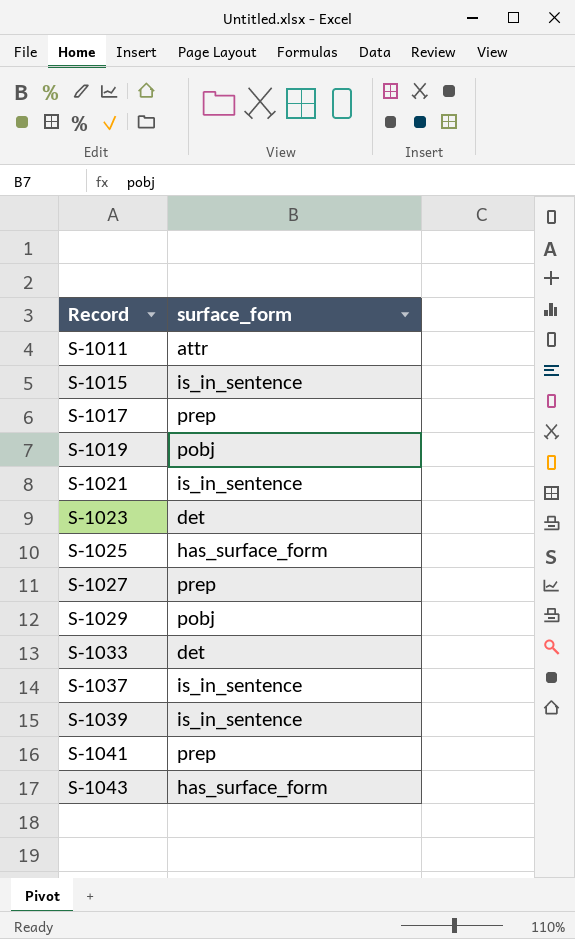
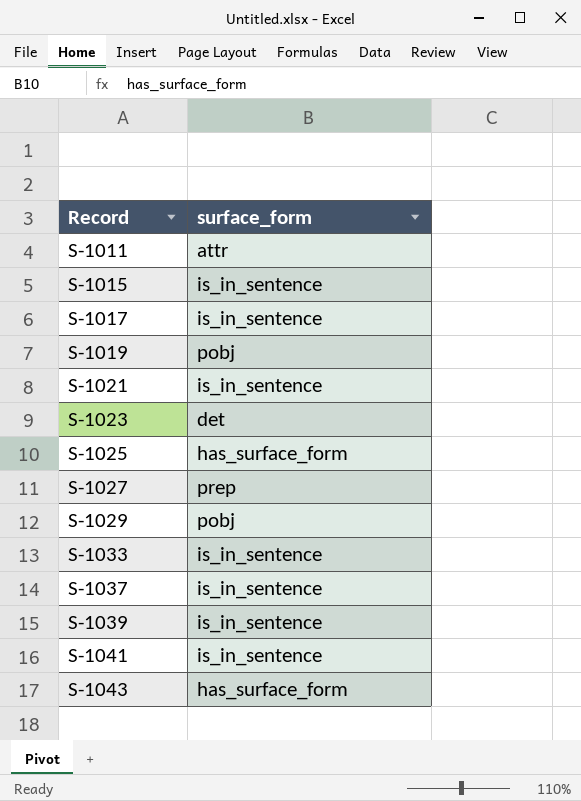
S-1017 | surface_form: prep -> is_in_sentence
S-1033 | surface_form: det -> is_in_sentence
S-1041 | surface_form: prep -> is_in_sentence

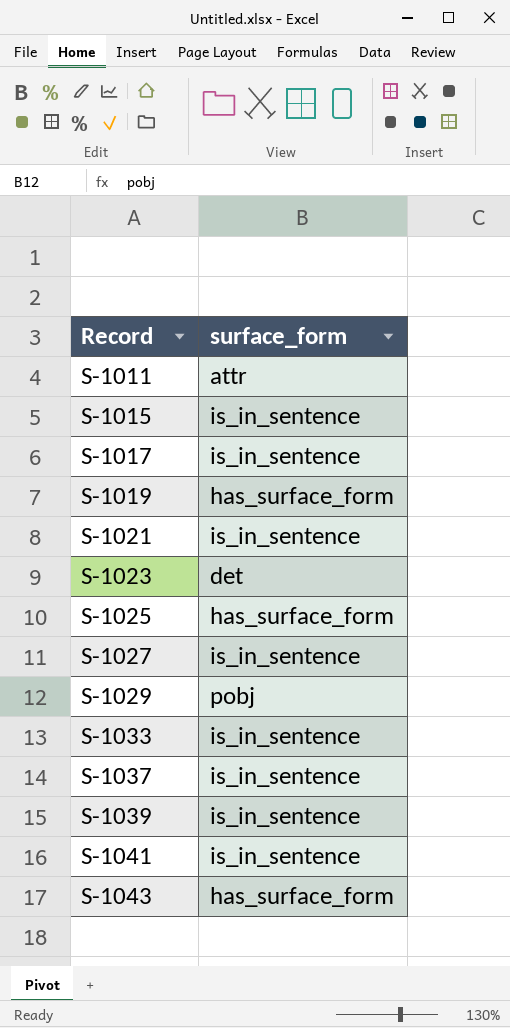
S-1019 | surface_form: pobj -> has_surface_form
S-1027 | surface_form: prep -> is_in_sentence

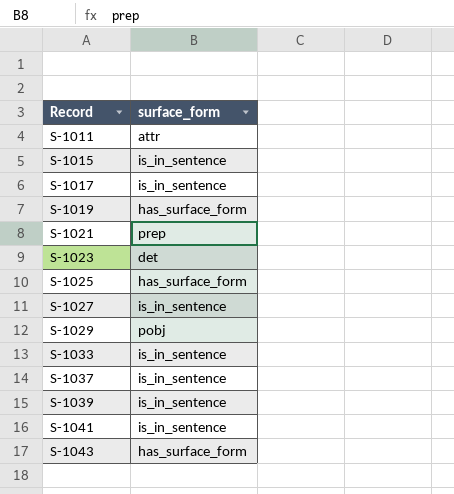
S-1021 | surface_form: is_in_sentence -> prep

